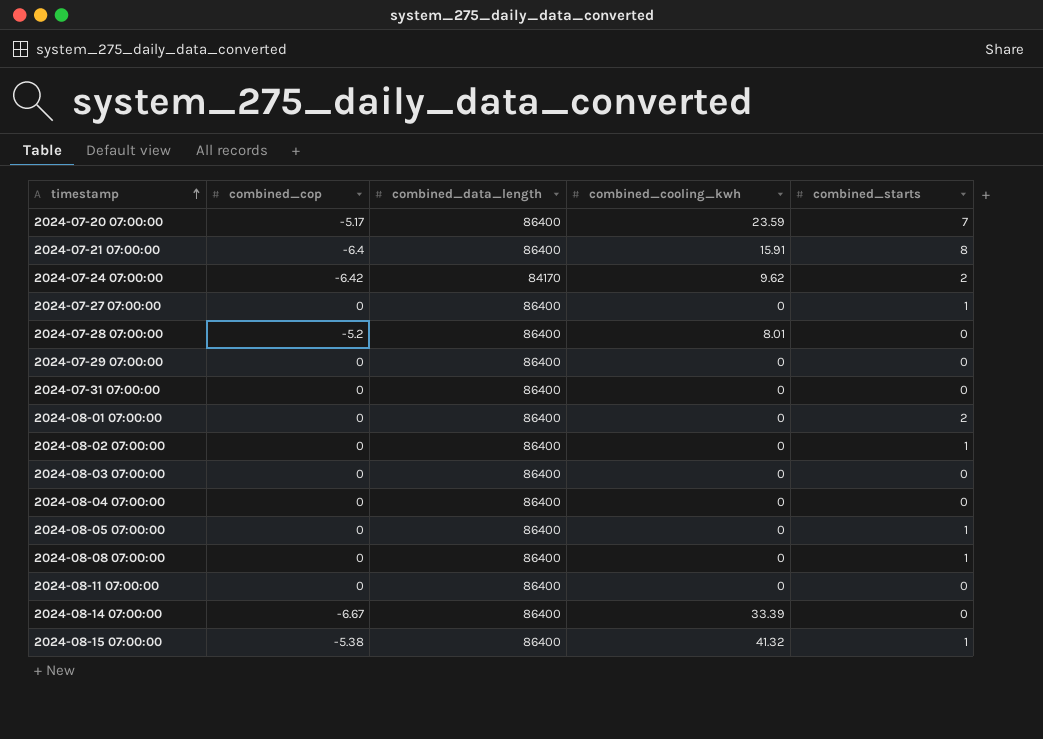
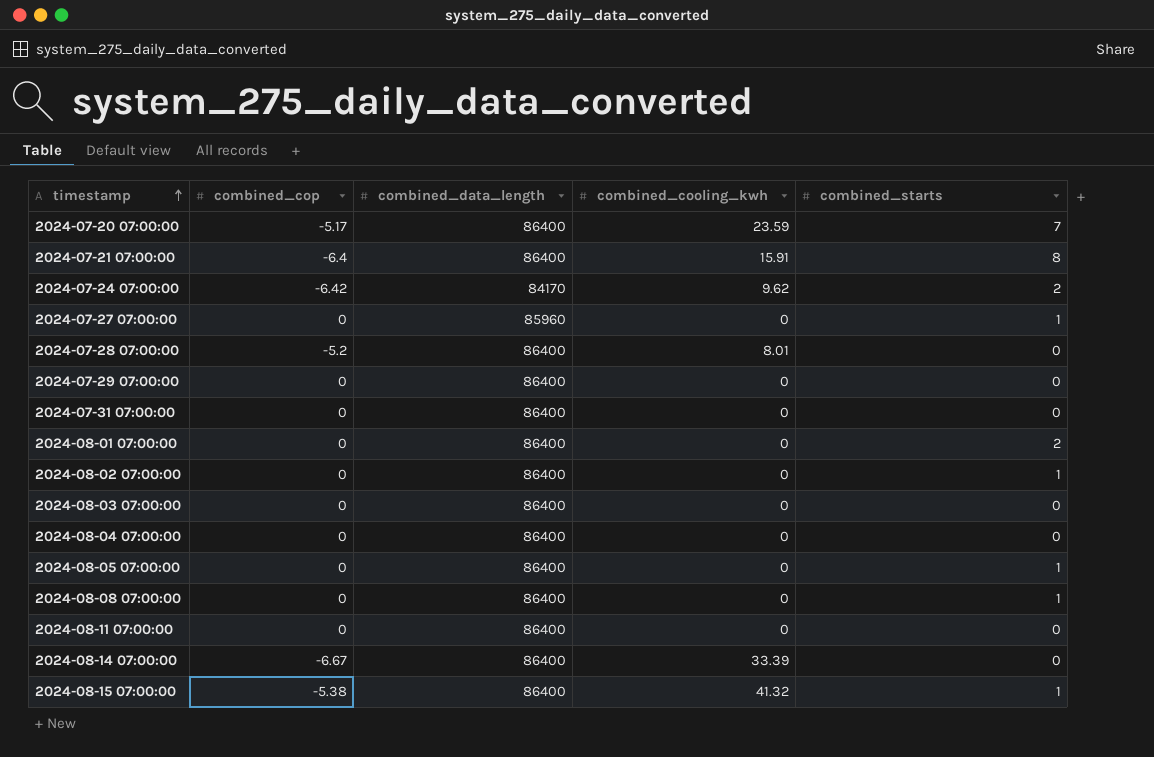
2024-07-27 07:00:00 | combined_data_length: 86400 -> 85960

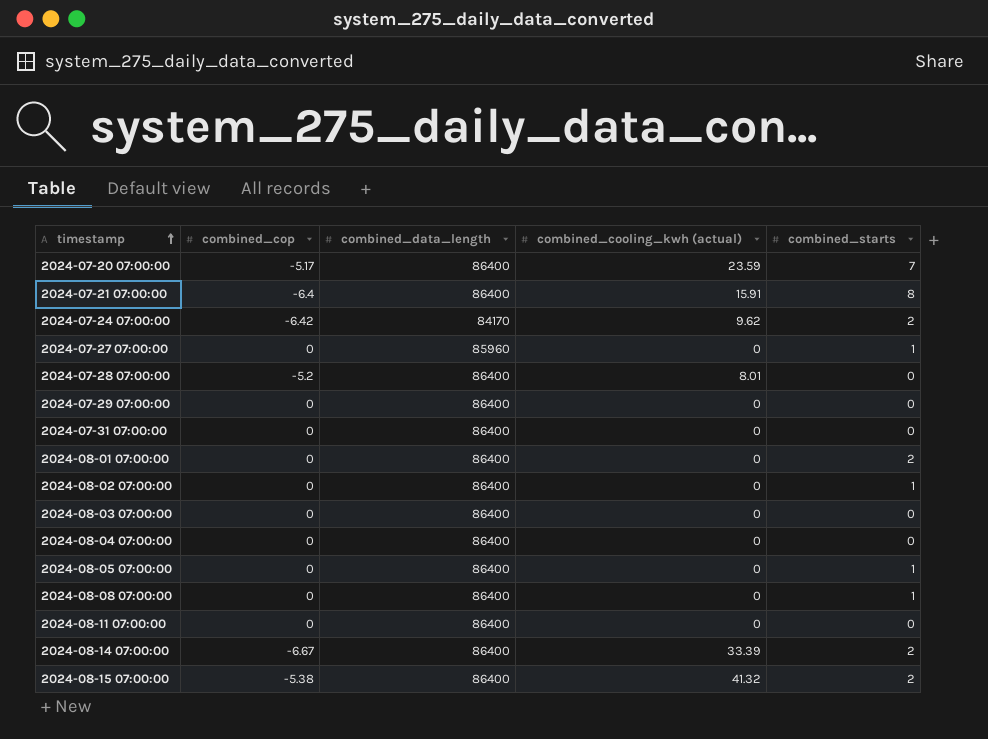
column name: combined_cooling_kwh -> combined_cooling_kwh (actual)
2024-08-14 07:00:00 | combined_starts: 0 -> 2
2024-08-15 07:00:00 | combined_starts: 1 -> 2

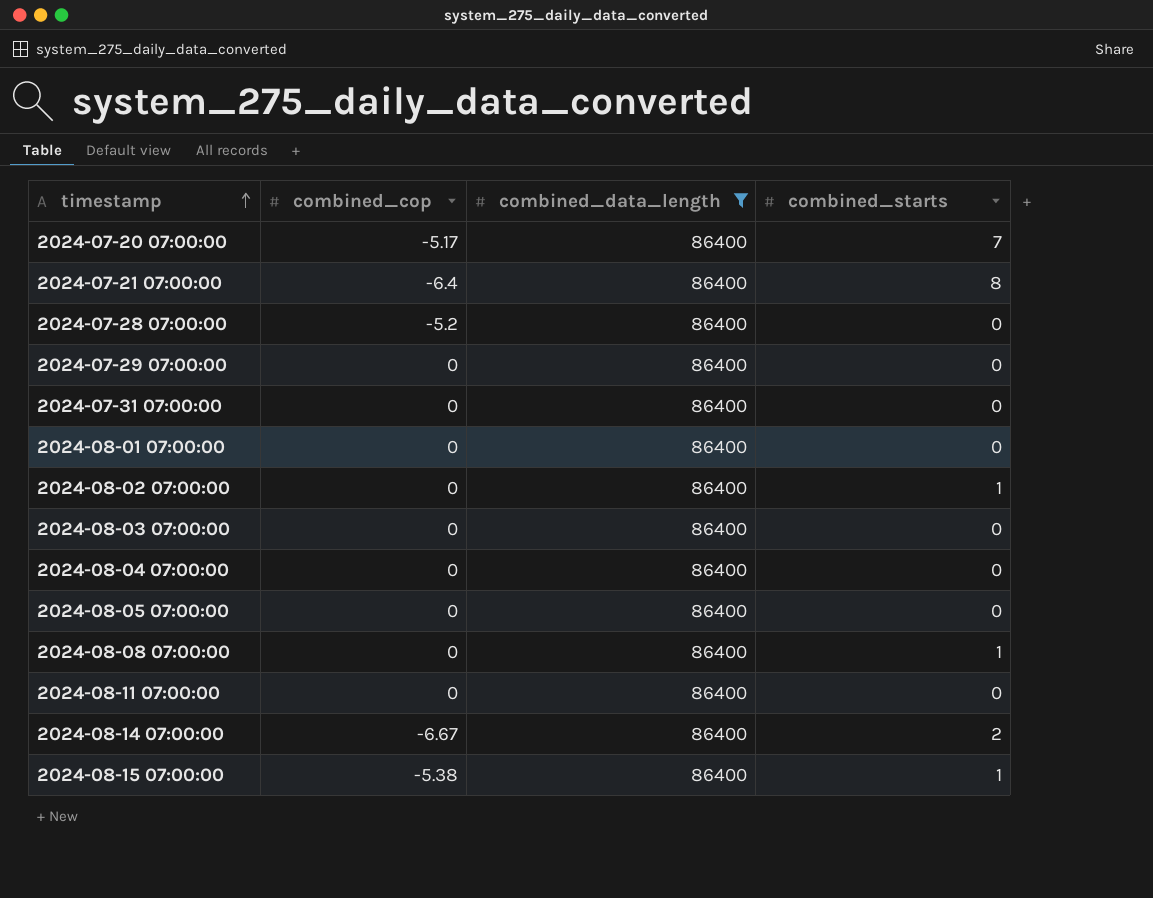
filter: none -> combined_data_length = 86400
column combined_cooling_kwh (actual) | position: 4 -> none
2024-08-01 07:00:00 | combined_starts: 2 -> 0
2024-08-05 07:00:00 | combined_starts: 1 -> 0
2024-08-15 07:00:00 | combined_starts: 2 -> 1

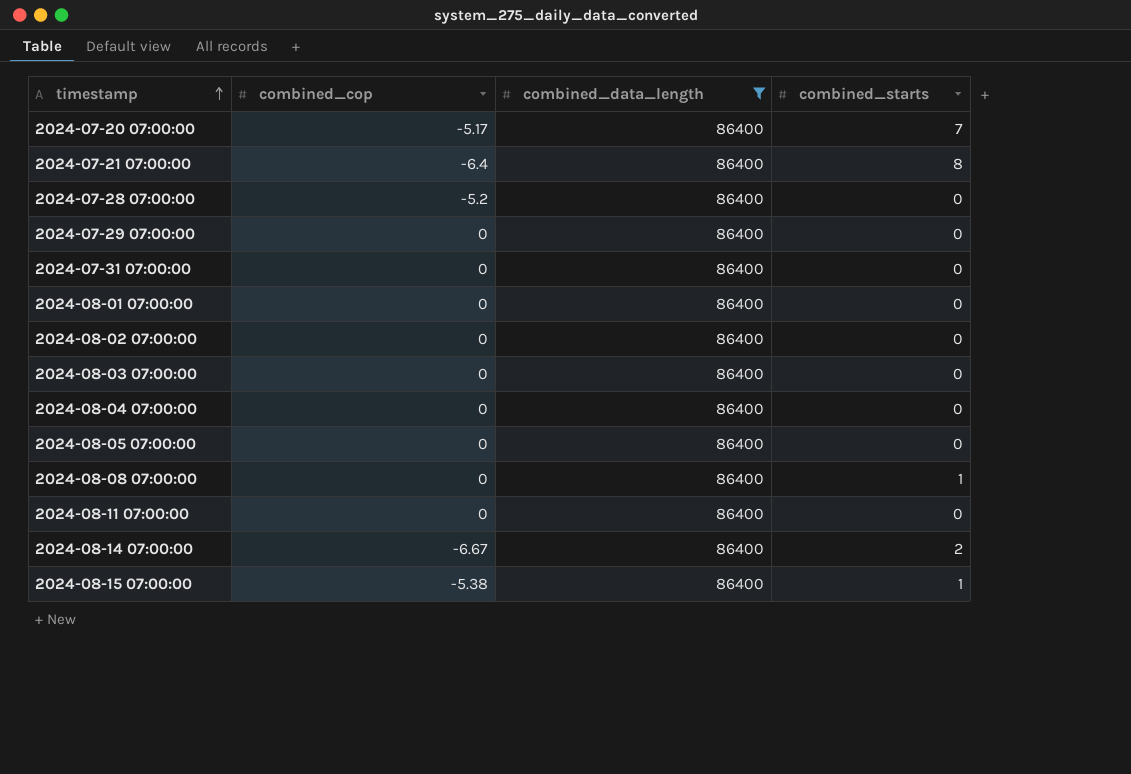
2024-08-02 07:00:00 | combined_starts: 1 -> 0

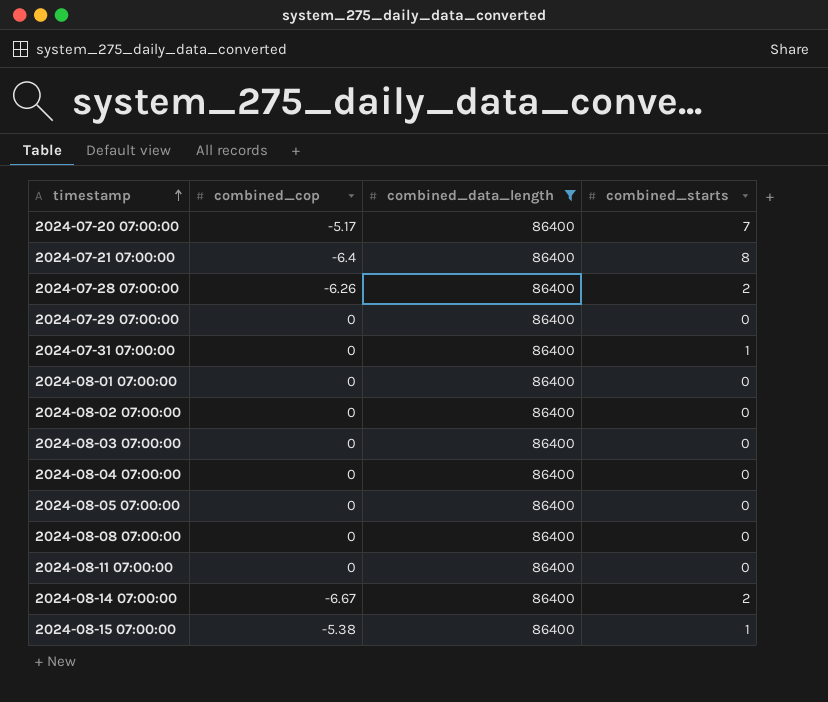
2024-07-28 07:00:00 | combined_cop: -5.2 -> -6.26
2024-07-28 07:00:00 | combined_starts: 0 -> 2
2024-07-31 07:00:00 | combined_starts: 0 -> 1
2024-08-08 07:00:00 | combined_starts: 1 -> 0

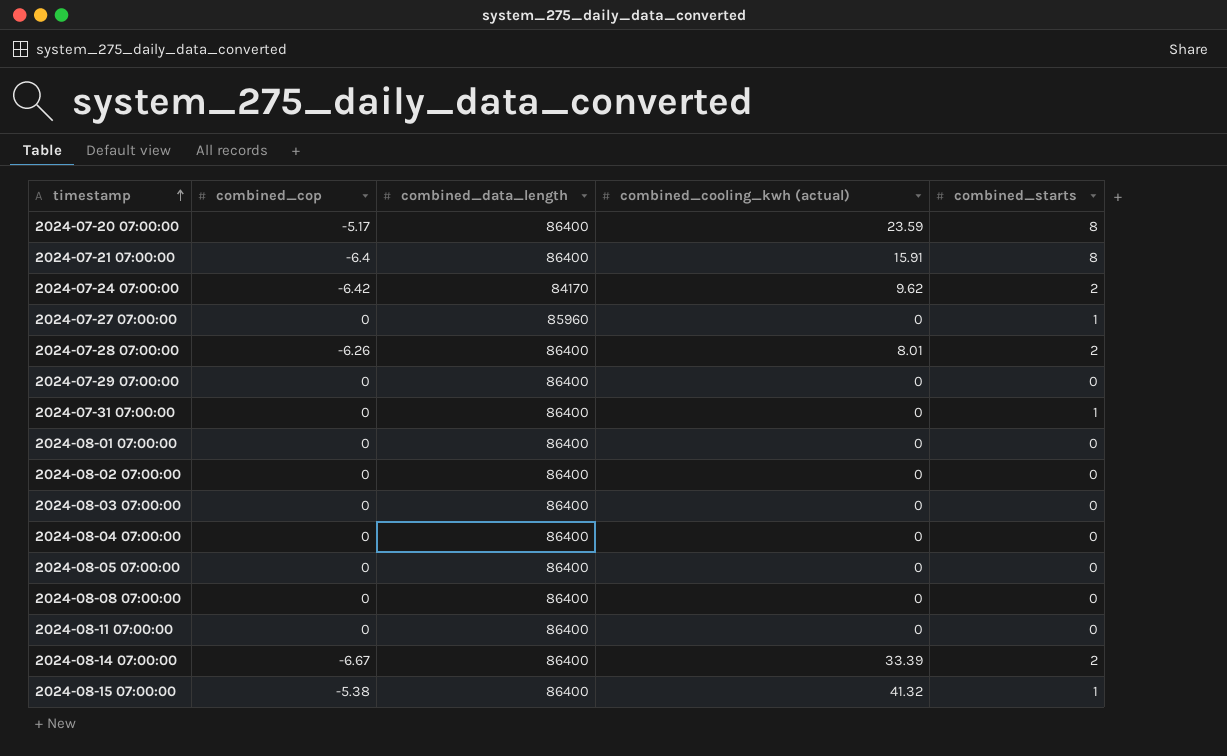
filter: combined_data_length = 86400 -> none
column combined_cooling_kwh (actual) | position: none -> 4
2024-07-20 07:00:00 | combined_starts: 7 -> 8

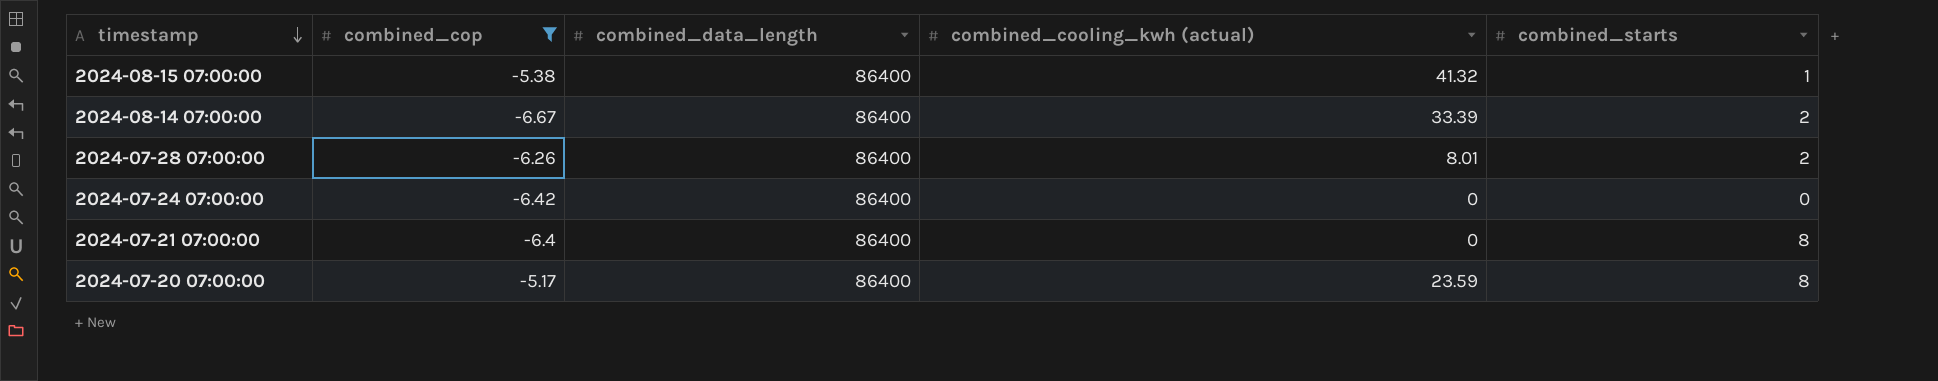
filter: none -> combined_cop != 0
row order: timestamp ascending -> timestamp descending
2024-07-24 07:00:00 | combined_data_length: 84170 -> 86400
2024-07-24 07:00:00 | combined_cooling_kwh (actual): 9.62 -> 0
2024-07-24 07:00:00 | combined_starts: 2 -> 0
2024-07-21 07:00:00 | combined_cooling_kwh (actual): 15.91 -> 0

